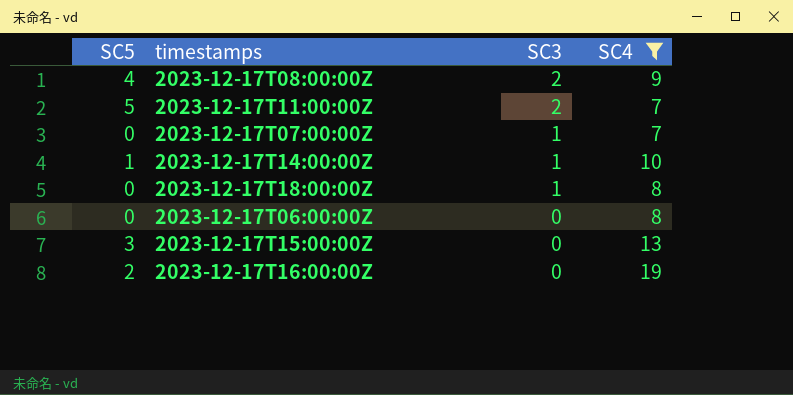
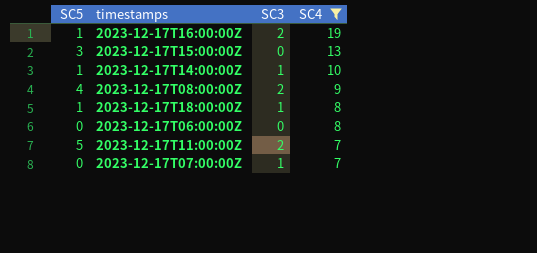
row order: SC3 descending -> SC4 descending
2023-12-17T16:00:00Z | SC5: 2 -> 1
2023-12-17T16:00:00Z | SC3: 0 -> 2
2023-12-17T18:00:00Z | SC5: 0 -> 1

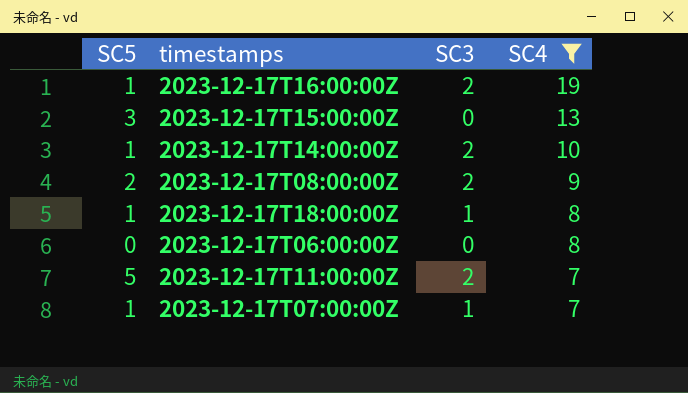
2023-12-17T14:00:00Z | SC3: 1 -> 2
2023-12-17T08:00:00Z | SC5: 4 -> 2
2023-12-17T07:00:00Z | SC5: 0 -> 1

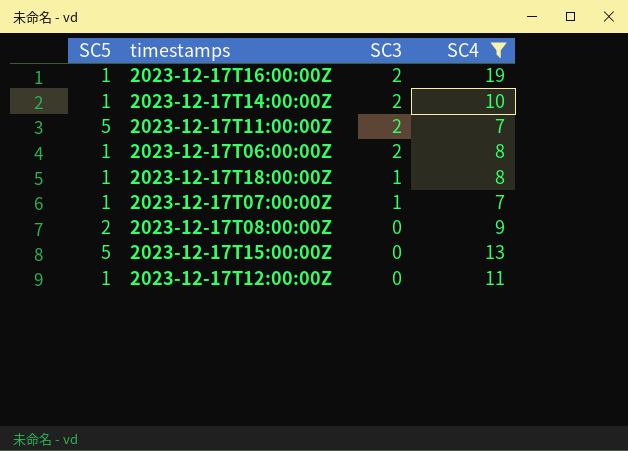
row order: SC4 descending -> SC3 descending
2023-12-17T06:00:00Z | SC5: 0 -> 1
2023-12-17T06:00:00Z | SC3: 0 -> 2
2023-12-17T08:00:00Z | SC3: 2 -> 0
2023-12-17T15:00:00Z | SC5: 3 -> 5
row 2023-12-17T12:00:00Z: none -> 1 | 0 | 11

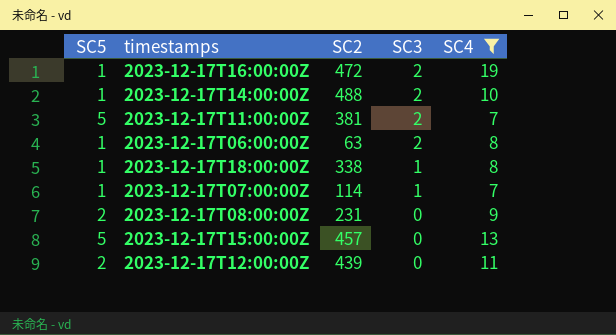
column SC2 | position: none -> 3
2023-12-17T12:00:00Z | SC5: 1 -> 2

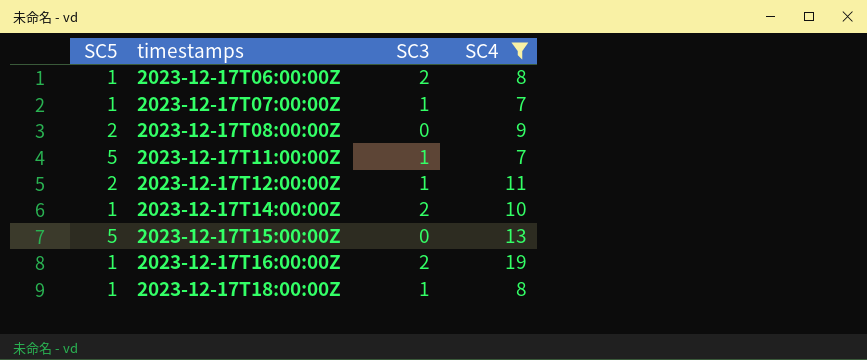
row order: SC3 descending -> timestamps ascending
column SC2 | position: 3 -> none
2023-12-17T11:00:00Z | SC3: 2 -> 1
2023-12-17T12:00:00Z | SC3: 0 -> 1

